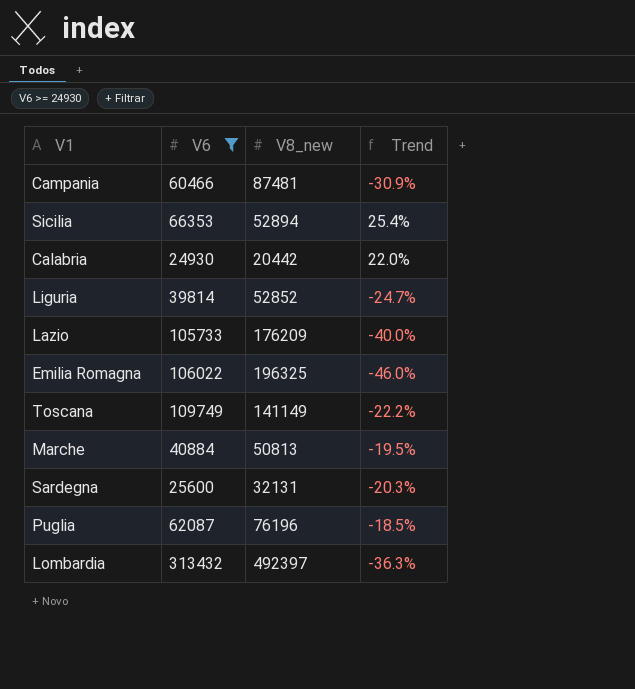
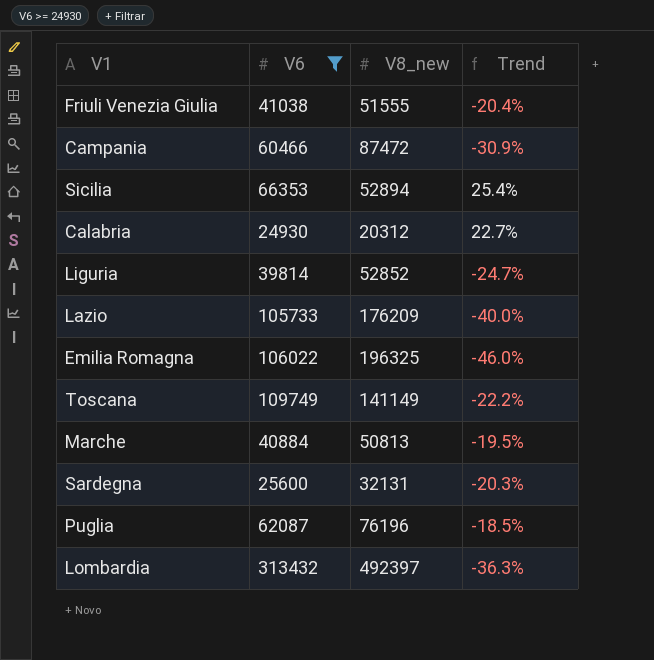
row Friuli Venezia Giulia: none -> 41038 | 51555 | -20.4%
Campania | V8_new: 87481 -> 87472
Calabria | V8_new: 20442 -> 20312
Calabria | Trend: 22.0% -> 22.7%

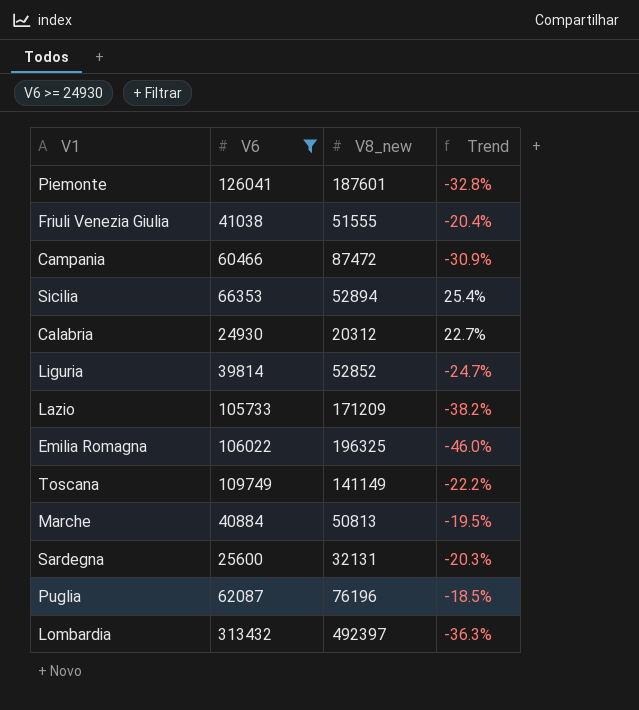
row Piemonte: none -> 126041 | 187601 | -32.8%
Lazio | V8_new: 176209 -> 171209
Lazio | Trend: -40.0% -> -38.2%

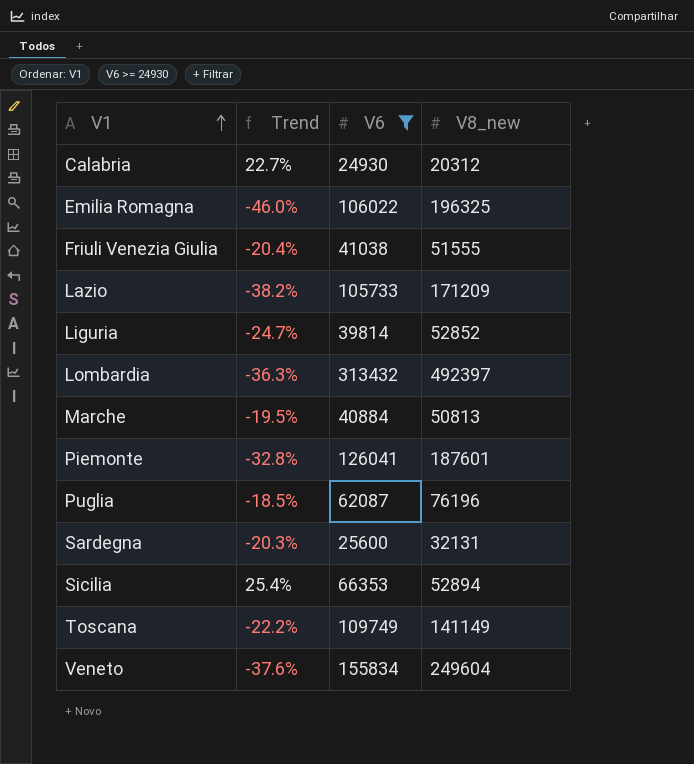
row order: none -> V1 ascending
column Trend | position: 4 -> 2
row Campania: 60466 | 87472 | -30.9% -> none
row Veneto: none -> -37.6% | 155834 | 249604

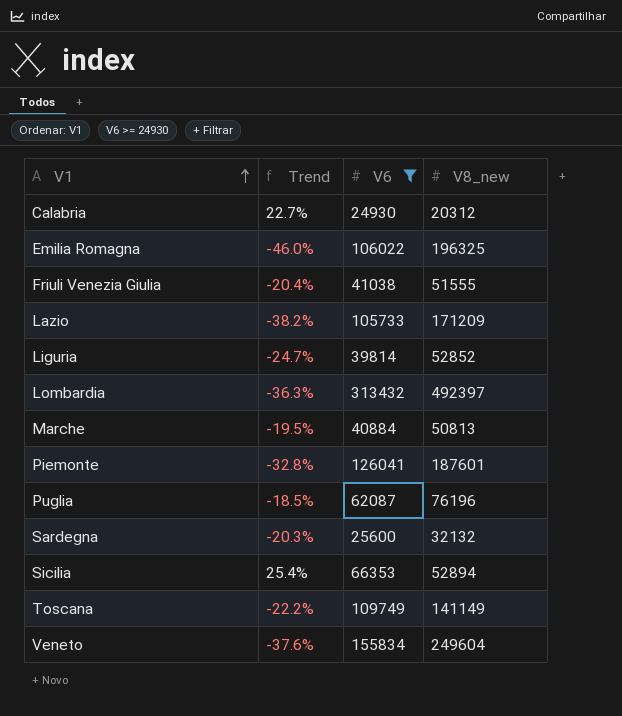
Sardegna | V8_new: 32131 -> 32132

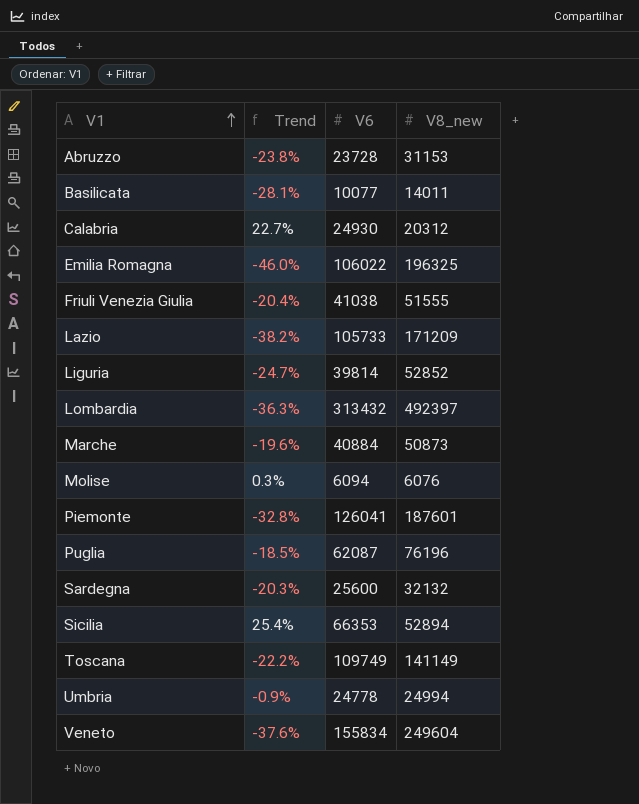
filter: V6 >= 24930 -> none
Marche | Trend: -19.5% -> -19.6%
Marche | V8_new: 50813 -> 50873

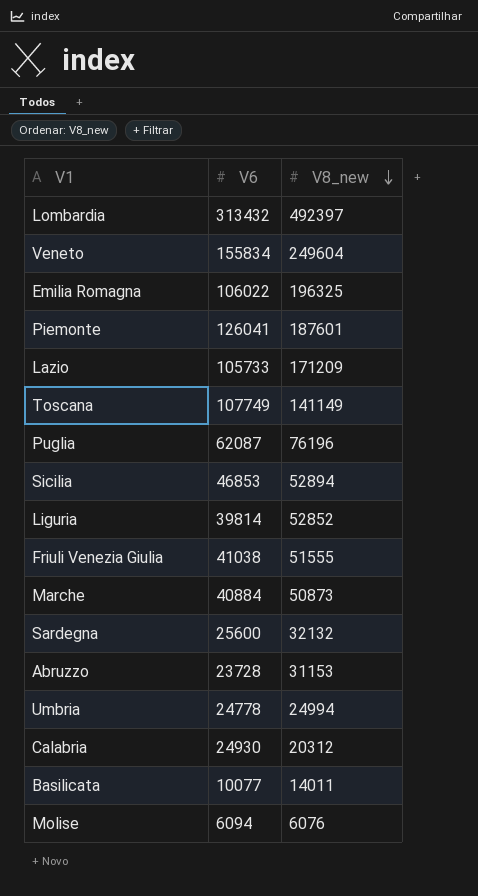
row order: V1 ascending -> V8_new descending
column Trend | formula: ([V6] - [V8_new]) / [V8_new] -> none
Toscana | V6: 109749 -> 107749
Sicilia | V6: 66353 -> 46853

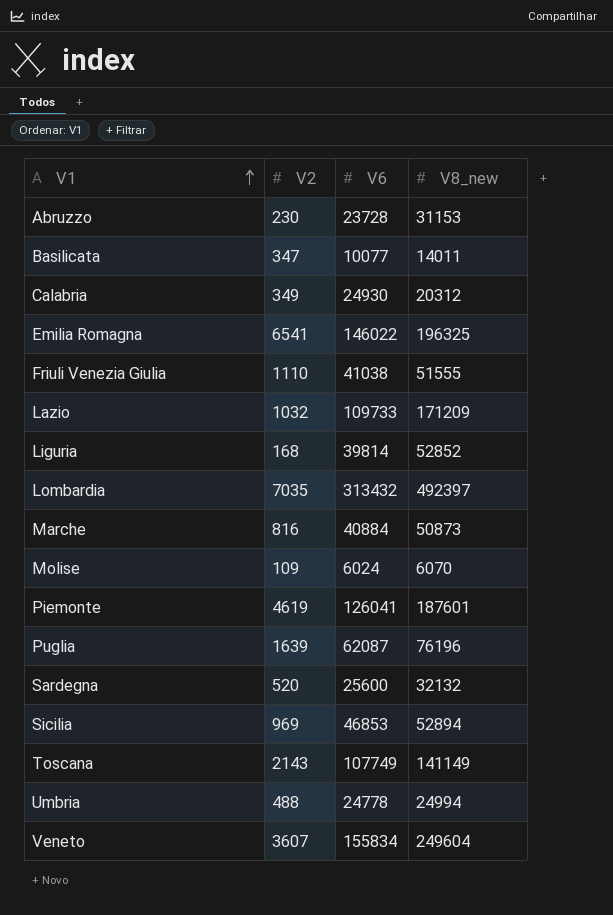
row order: V8_new descending -> V1 ascending
column V2 | position: none -> 2
Emilia Romagna | V6: 106022 -> 146022
Lazio | V6: 105733 -> 109733
Molise | V6: 6094 -> 6024
Molise | V8_new: 6076 -> 6070

